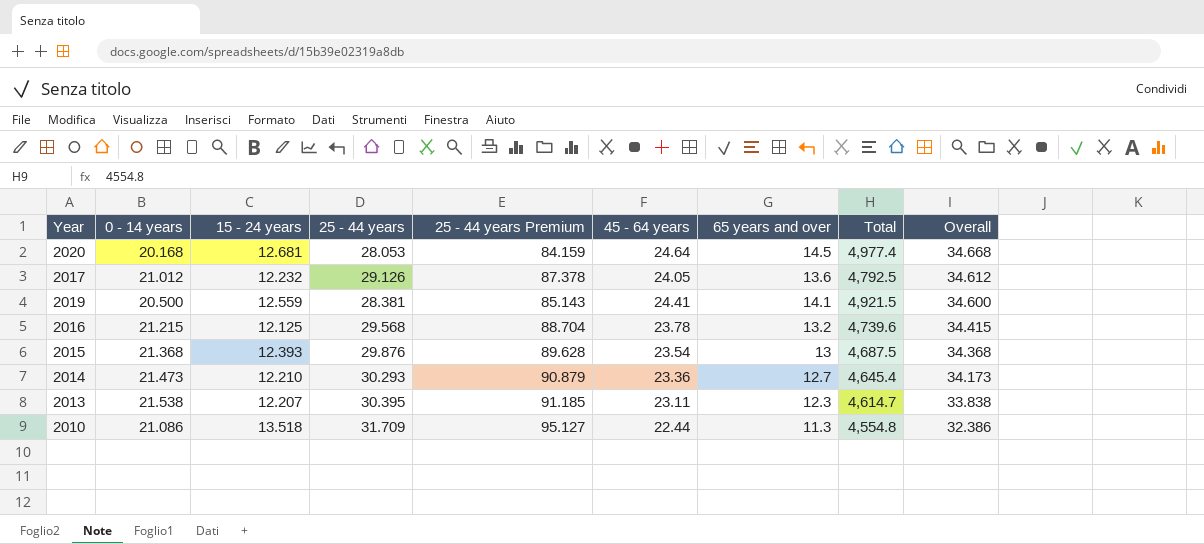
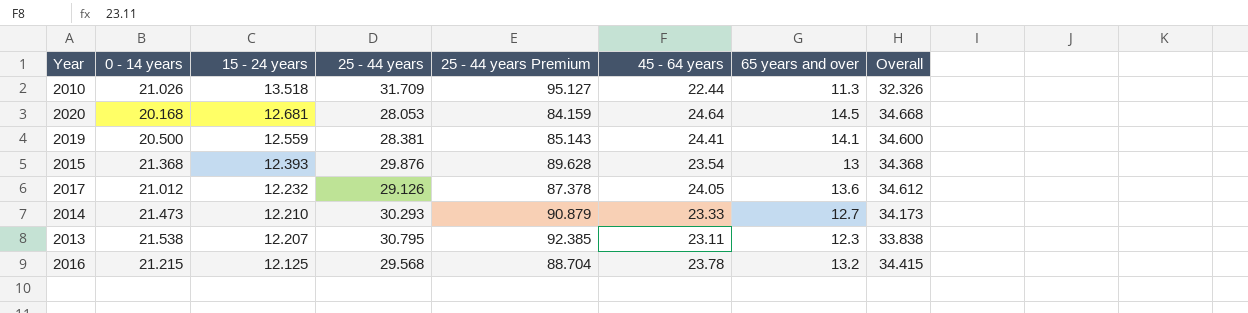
row order: Overall descending -> 15 - 24 years descending
column Total | position: 8 -> none
2010 | 0 - 14 years: 21.086 -> 21.026
2010 | Overall: 32.386 -> 32.326
2014 | 45 - 64 years: 23.36 -> 23.33
2013 | 25 - 44 years: 30.395 -> 30.795
2013 | 25 - 44 years Premium: 91.185 -> 92.385

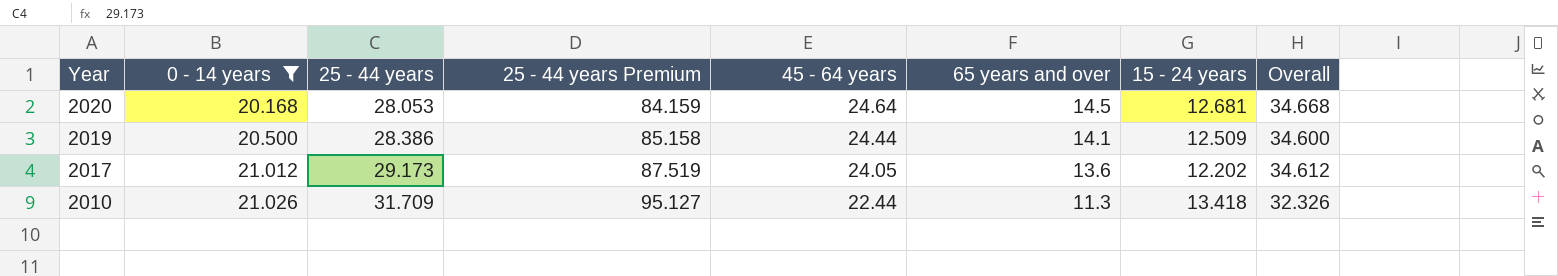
filter: none -> 0 - 14 years <= 21.026
row order: 15 - 24 years descending -> Year descending
column 15 - 24 years | position: 3 -> 7
2019 | 25 - 44 years: 28.381 -> 28.386
2019 | 25 - 44 years Premium: 85.143 -> 85.158
2019 | 45 - 64 years: 24.41 -> 24.44
2019 | 15 - 24 years: 12.559 -> 12.509
2017 | 25 - 44 years: 29.126 -> 29.173
2017 | 25 - 44 years Premium: 87.378 -> 87.519
2017 | 15 - 24 years: 12.232 -> 12.202
2010 | 15 - 24 years: 13.518 -> 13.418

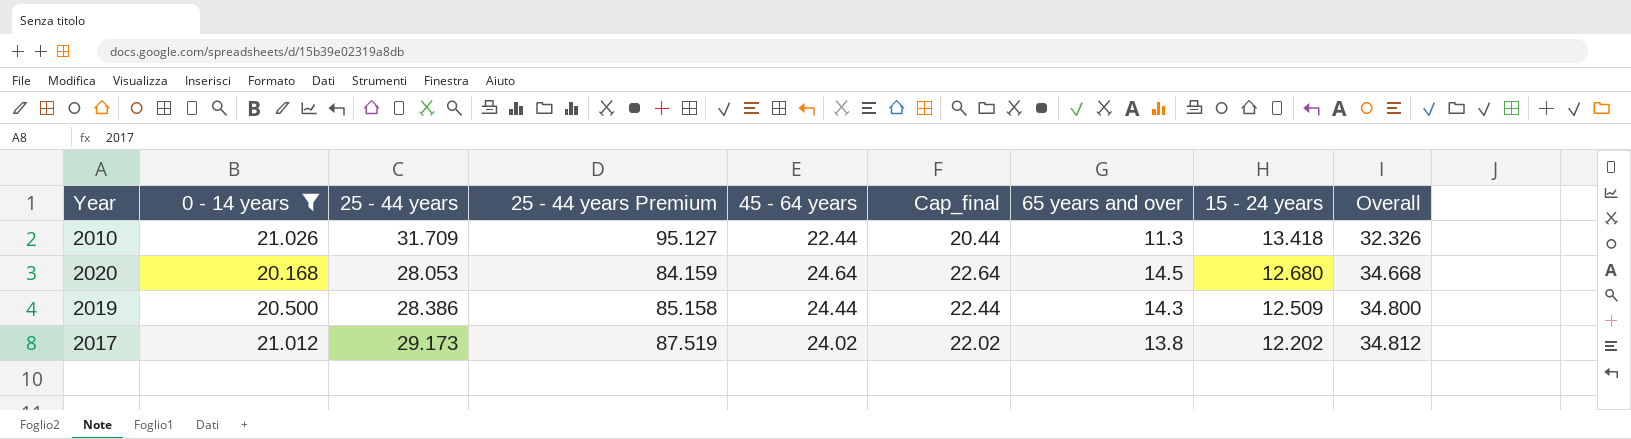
row order: Year descending -> 15 - 24 years descending
column Cap_final | formula: none -> [45 - 64 years] - 2
2020 | 15 - 24 years: 12.681 -> 12.680
2019 | 65 years and over: 14.1 -> 14.3
2019 | Overall: 34.600 -> 34.800
2017 | 45 - 64 years: 24.05 -> 24.02
2017 | 65 years and over: 13.6 -> 13.8
2017 | Overall: 34.612 -> 34.812

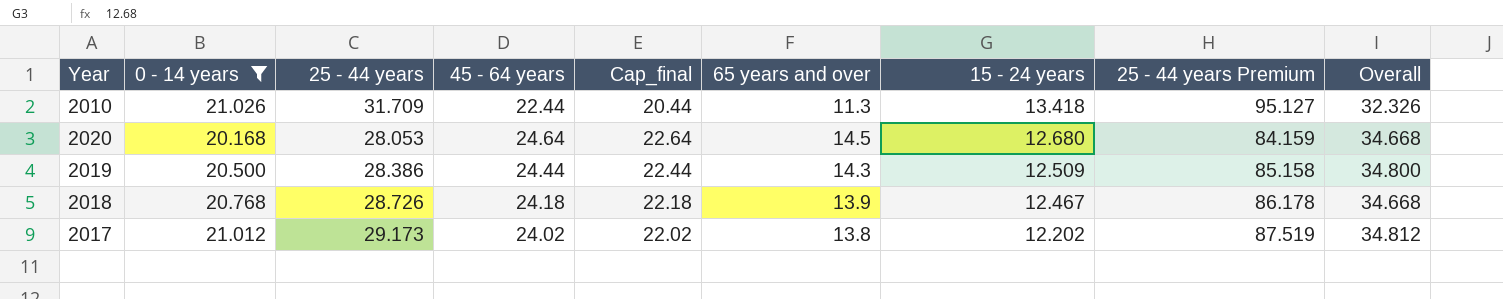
column 25 - 44 years Premium | position: 4 -> 8
row 2018: none -> 20.768 | 28.726 | 24.18 | 22.18 | 13.9 | 12.467 | 86.178 | 34.668

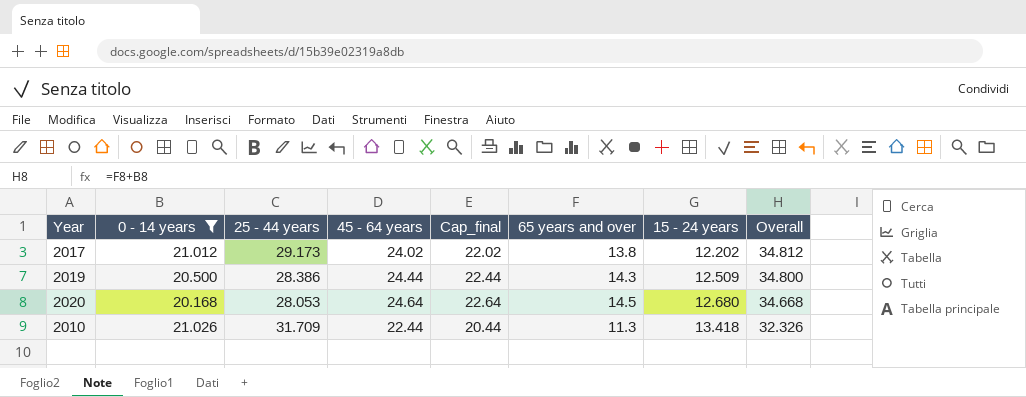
row order: 15 - 24 years descending -> 15 - 24 years ascending
column 25 - 44 years Premium | formula: [25 - 44 years] * 3 -> none
row 2018: 20.768 | 28.726 | 24.18 | 22.18 | 13.9 | 12.467 | 86.178 | 34.668 -> none

